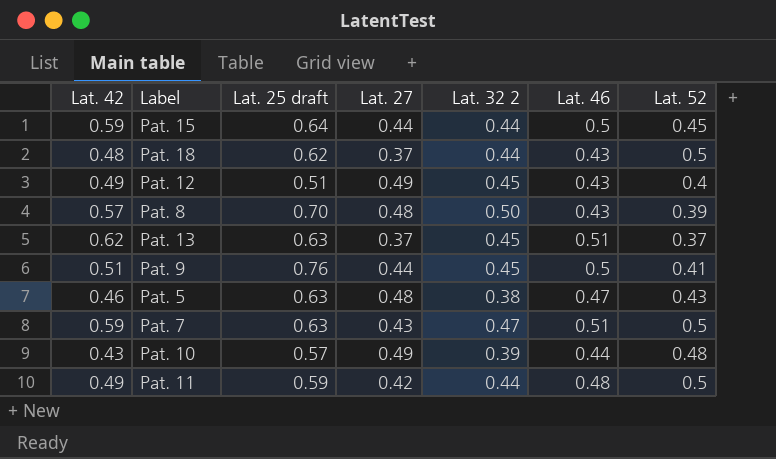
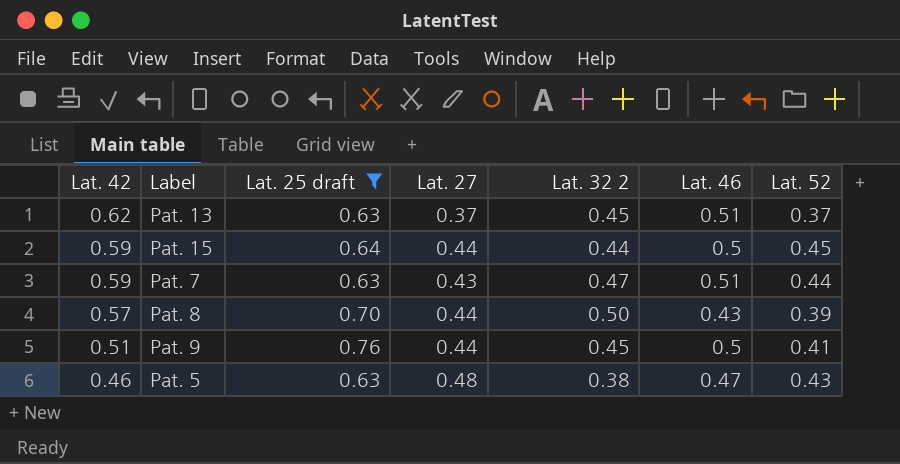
filter: none -> Lat. 25 draft >= 0.63
row order: none -> Lat. 42 descending
Pat. 7 | Lat. 52: 0.5 -> 0.44
Pat. 8 | Lat. 27: 0.48 -> 0.44

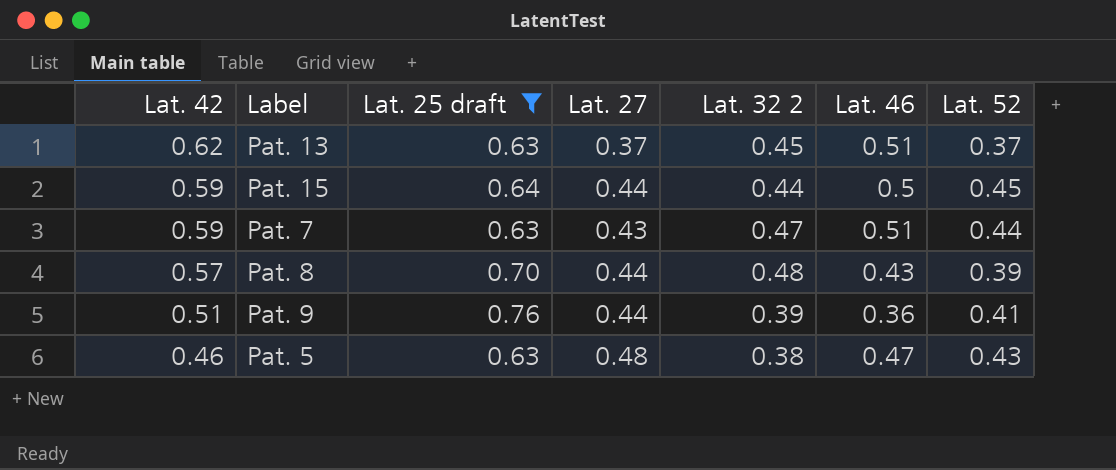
Pat. 8 | Lat. 32 2: 0.50 -> 0.48
Pat. 9 | Lat. 32 2: 0.45 -> 0.39
Pat. 9 | Lat. 46: 0.5 -> 0.36

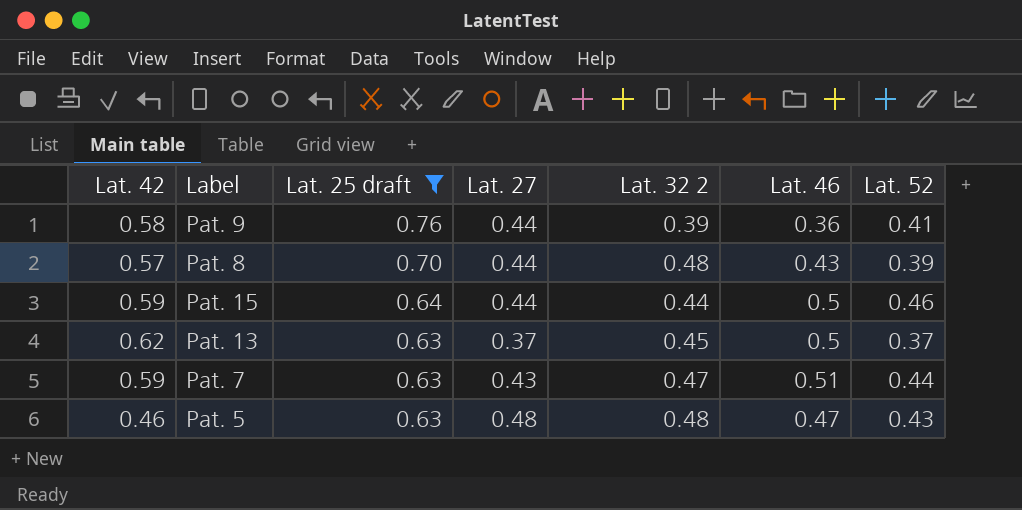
row order: Lat. 42 descending -> Lat. 25 draft descending
Pat. 9 | Lat. 42: 0.51 -> 0.58
Pat. 15 | Lat. 52: 0.45 -> 0.46
Pat. 13 | Lat. 46: 0.51 -> 0.5
Pat. 5 | Lat. 32 2: 0.38 -> 0.48

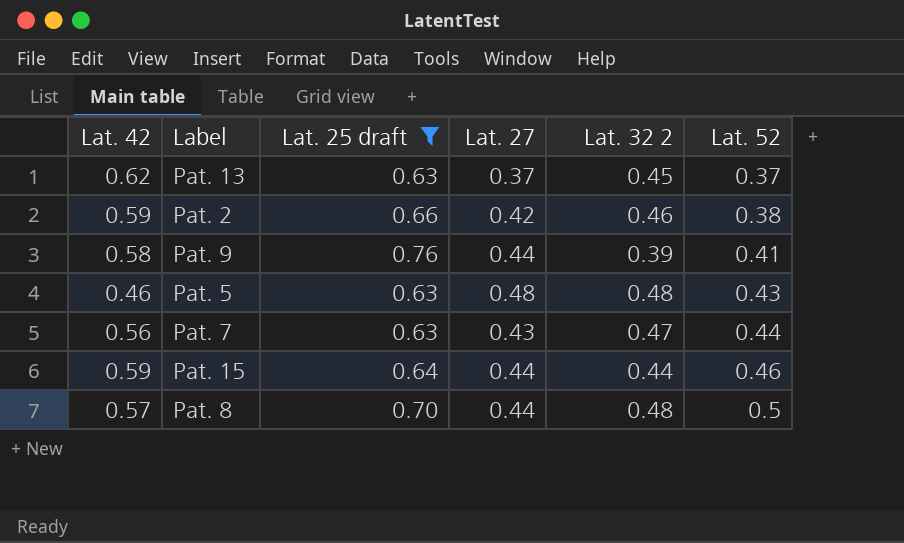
row order: Lat. 25 draft descending -> Lat. 52 ascending
column Lat. 46 | position: 6 -> none
row Pat. 2: none -> 0.59 | 0.66 | 0.42 | 0.46 | 0.38
Pat. 7 | Lat. 42: 0.59 -> 0.56
Pat. 8 | Lat. 52: 0.39 -> 0.5

